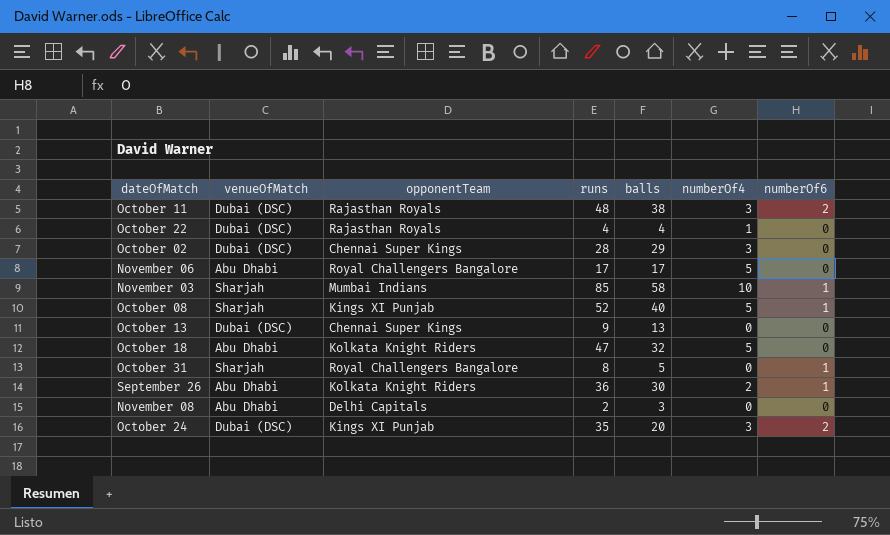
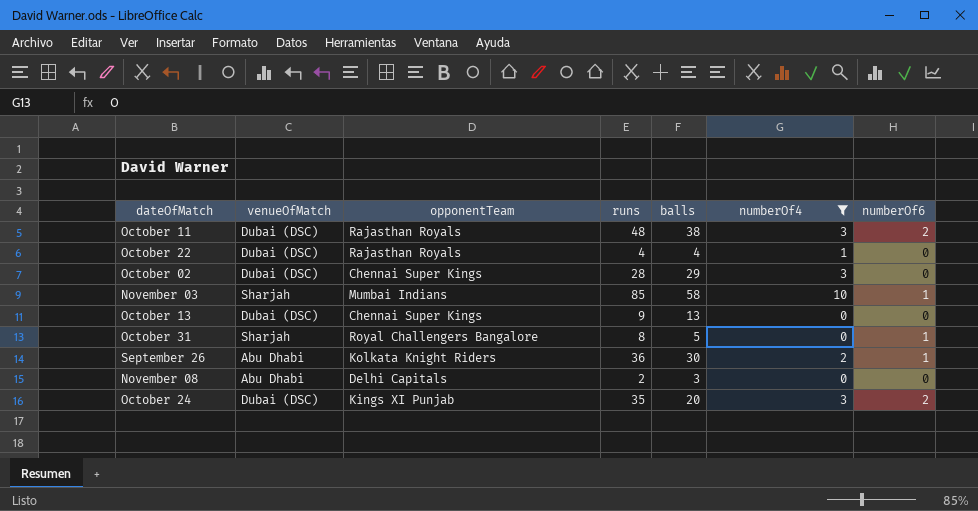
filter: none -> numberOf4 != 5

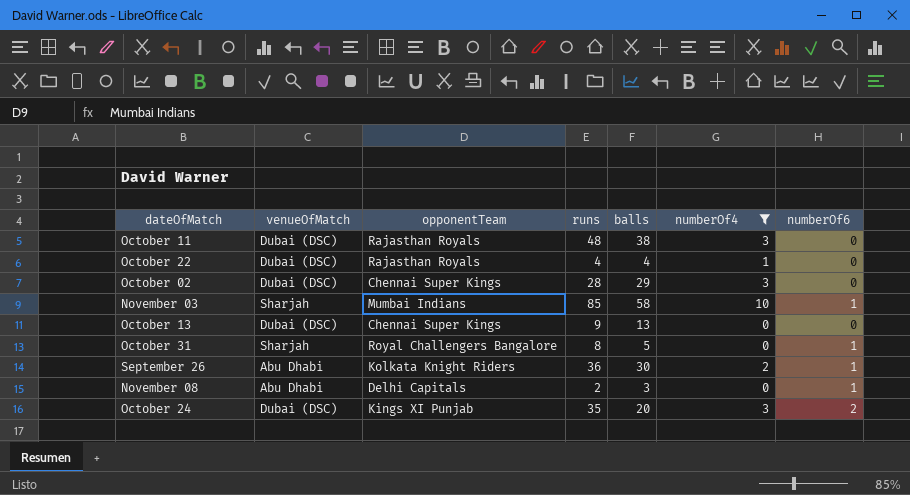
October 11 | numberOf6: 2 -> 0
November 08 | numberOf6: 0 -> 1

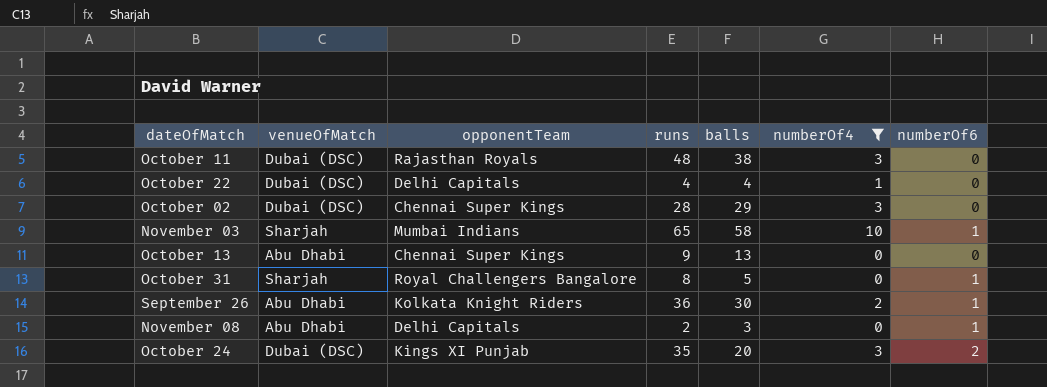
October 22 | opponentTeam: Rajasthan Royals -> Delhi Capitals
November 03 | runs: 85 -> 65
October 13 | venueOfMatch: Dubai (DSC) -> Abu Dhabi

